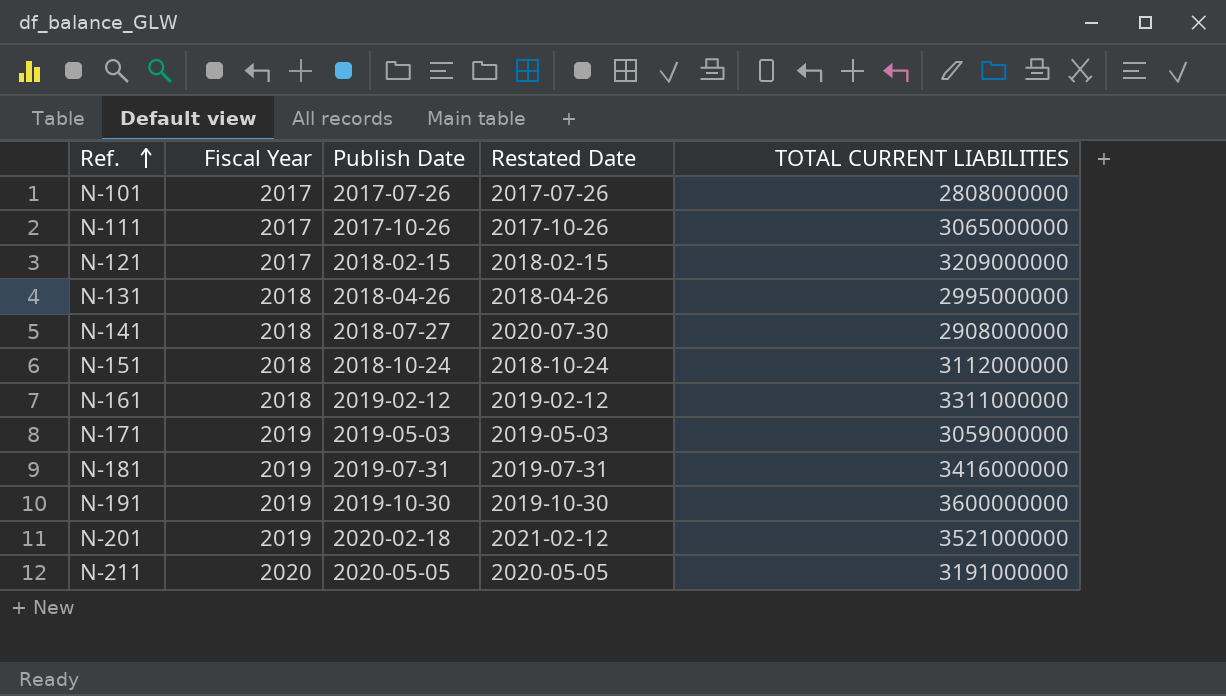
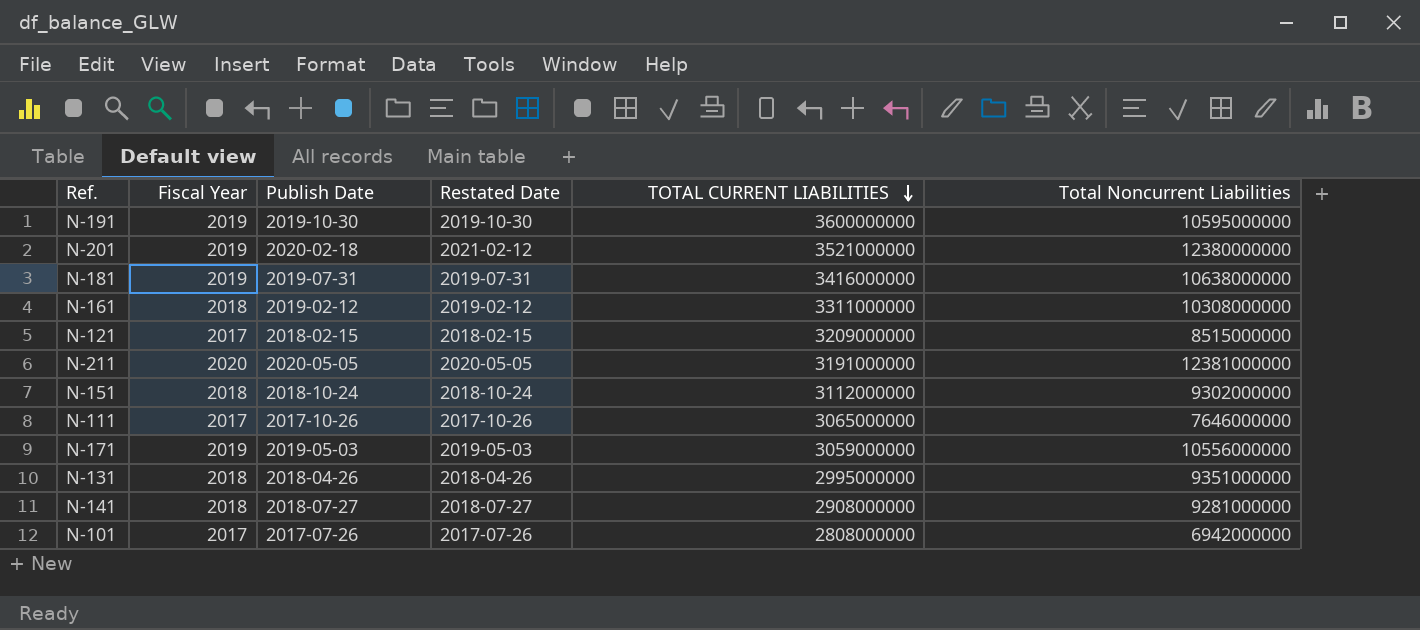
row order: Ref. ascending -> TOTAL CURRENT LIABILITIES descending
column Total Noncurrent Liabilities | position: none -> 6
N-141 | Restated Date: 2020-07-30 -> 2018-07-27

